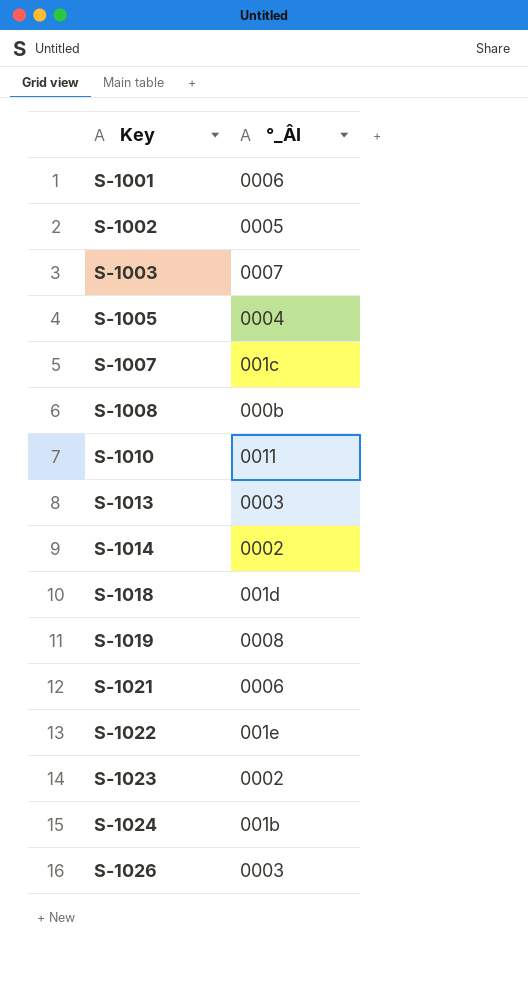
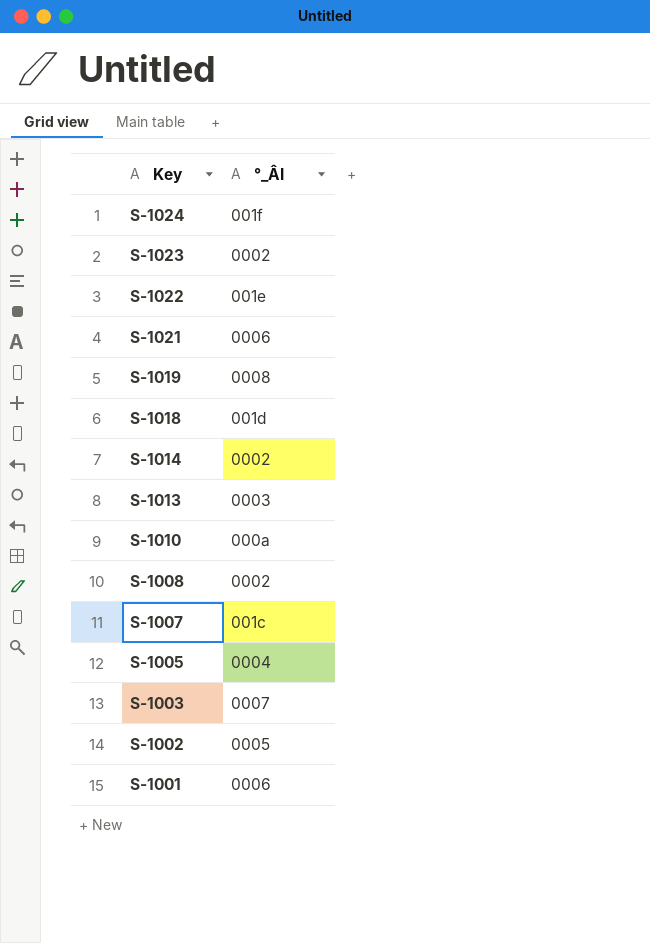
row order: Key ascending -> Key descending
row S-1026: 0003 -> none
S-1024 | °_ÂI: 001b -> 001f
S-1010 | °_ÂI: 0011 -> 000a
S-1008 | °_ÂI: 000b -> 0002

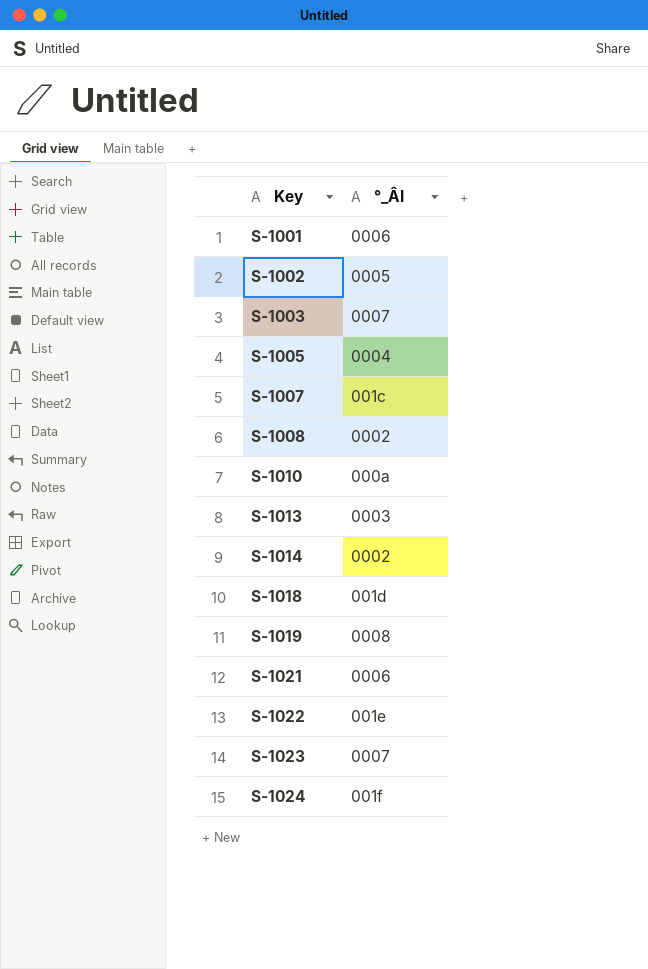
row order: Key descending -> Key ascending
S-1023 | °_ÂI: 0002 -> 0007

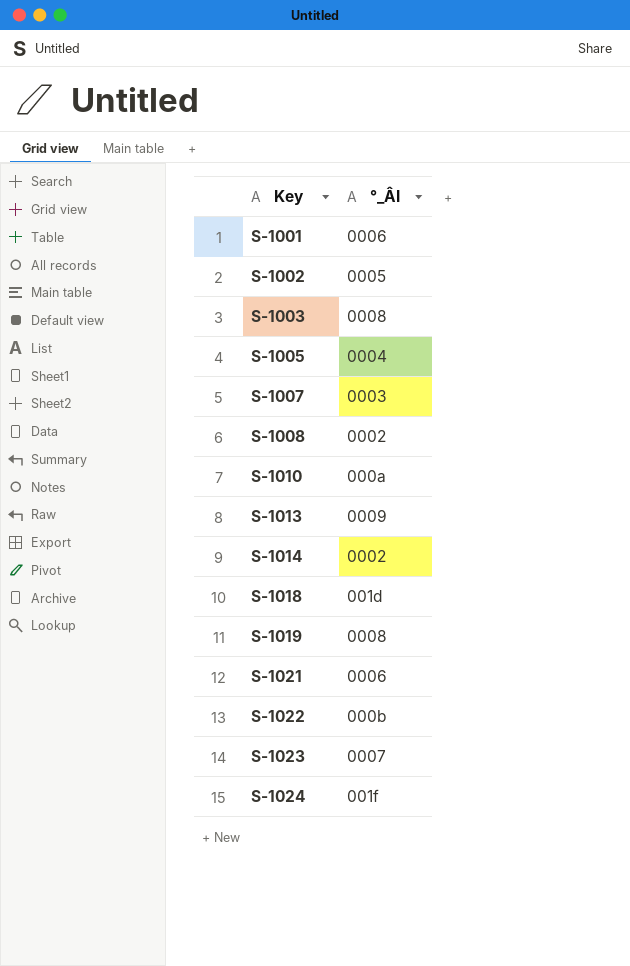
S-1003 | °_ÂI: 0007 -> 0008
S-1007 | °_ÂI: 001c -> 0003
S-1013 | °_ÂI: 0003 -> 0009
S-1022 | °_ÂI: 001e -> 000b

